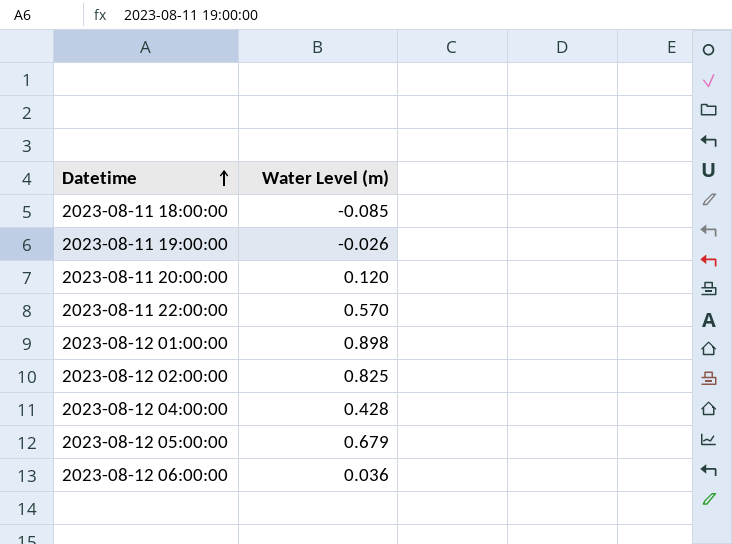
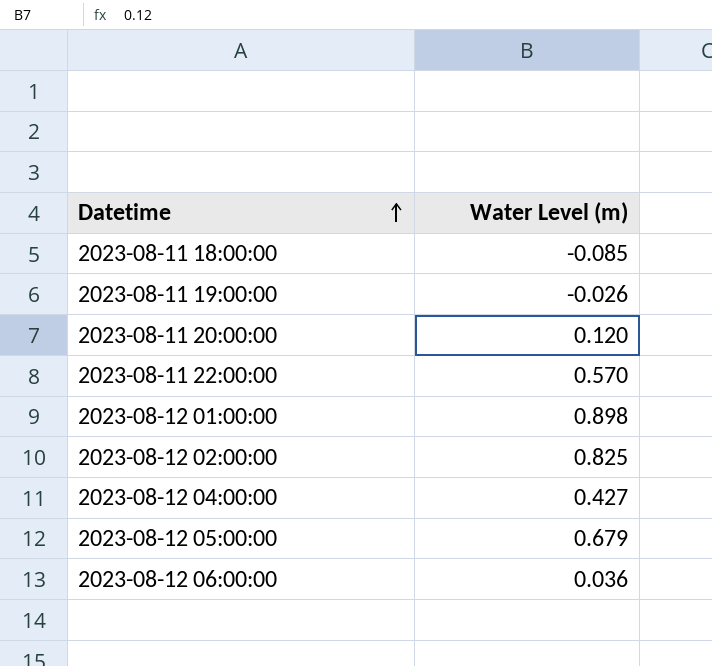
2023-08-12 04:00:00 | Water Level (m): 0.428 -> 0.427

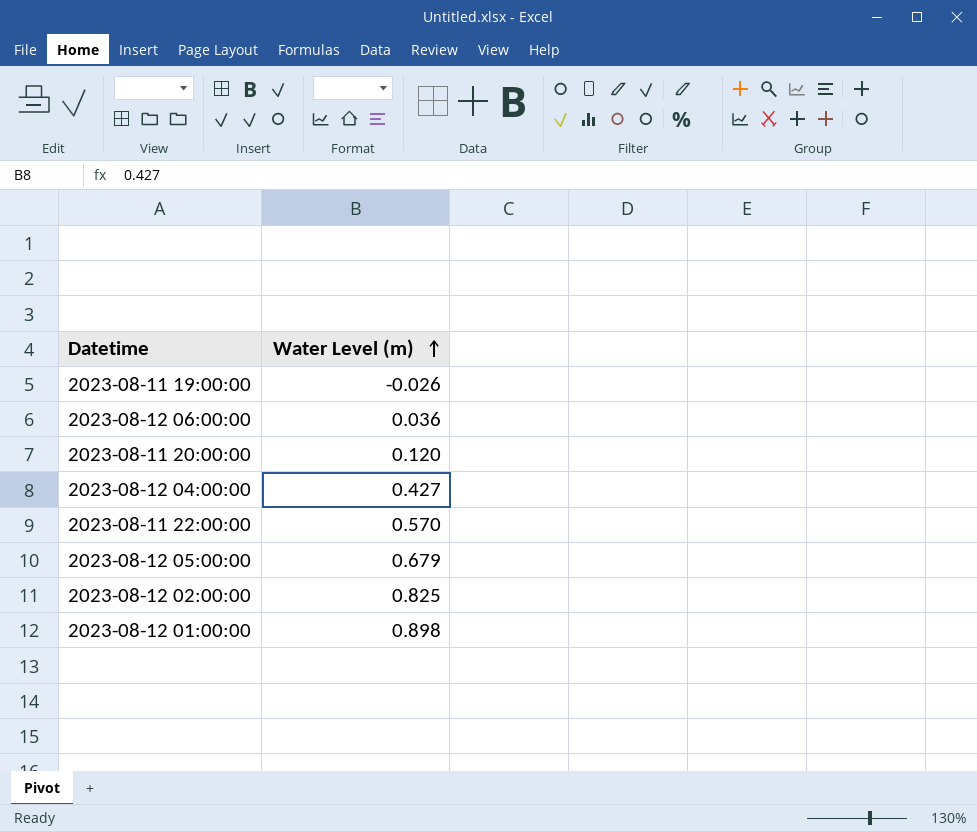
row order: Datetime ascending -> Water Level (m) ascending
row 2023-08-11 18:00:00: -0.085 -> none

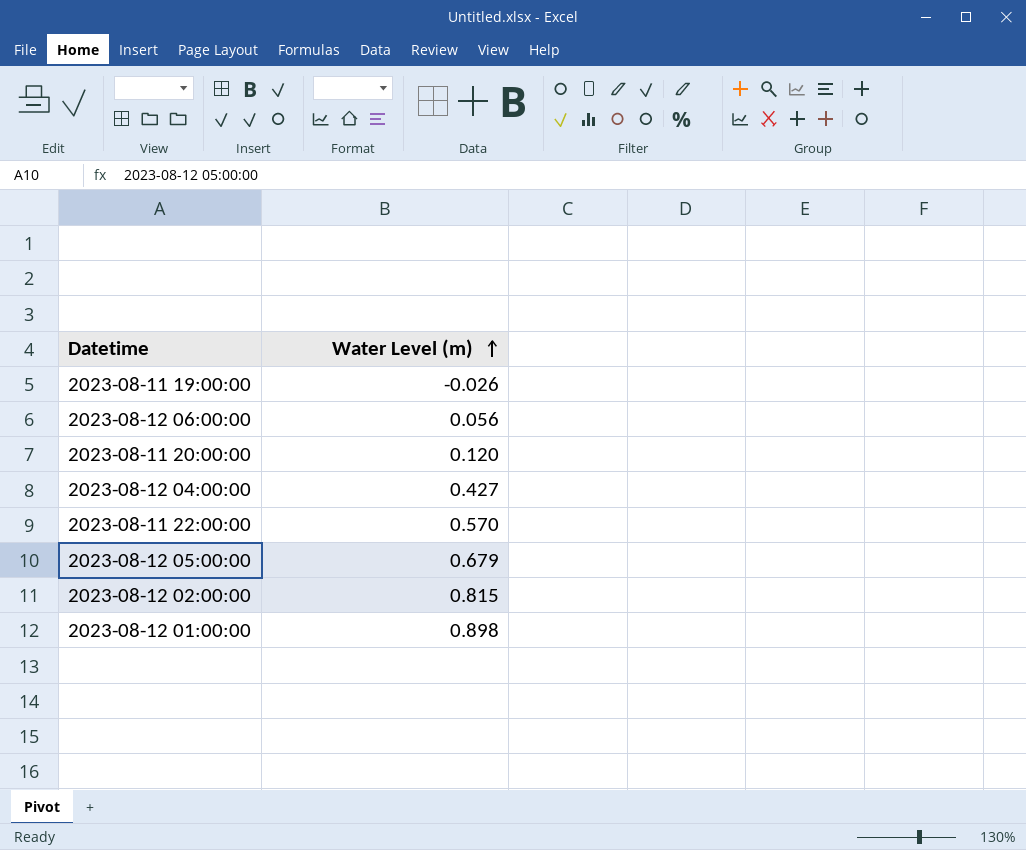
2023-08-12 06:00:00 | Water Level (m): 0.036 -> 0.056
2023-08-12 02:00:00 | Water Level (m): 0.825 -> 0.815

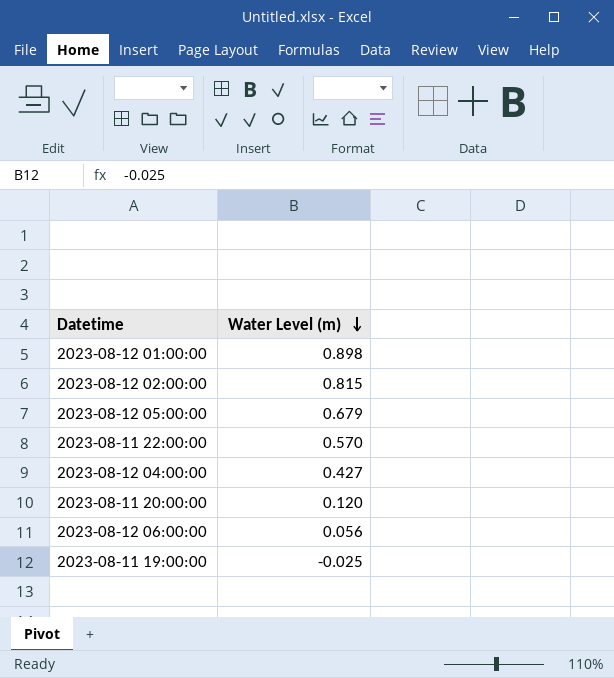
row order: Water Level (m) ascending -> Water Level (m) descending
2023-08-11 19:00:00 | Water Level (m): -0.026 -> -0.025

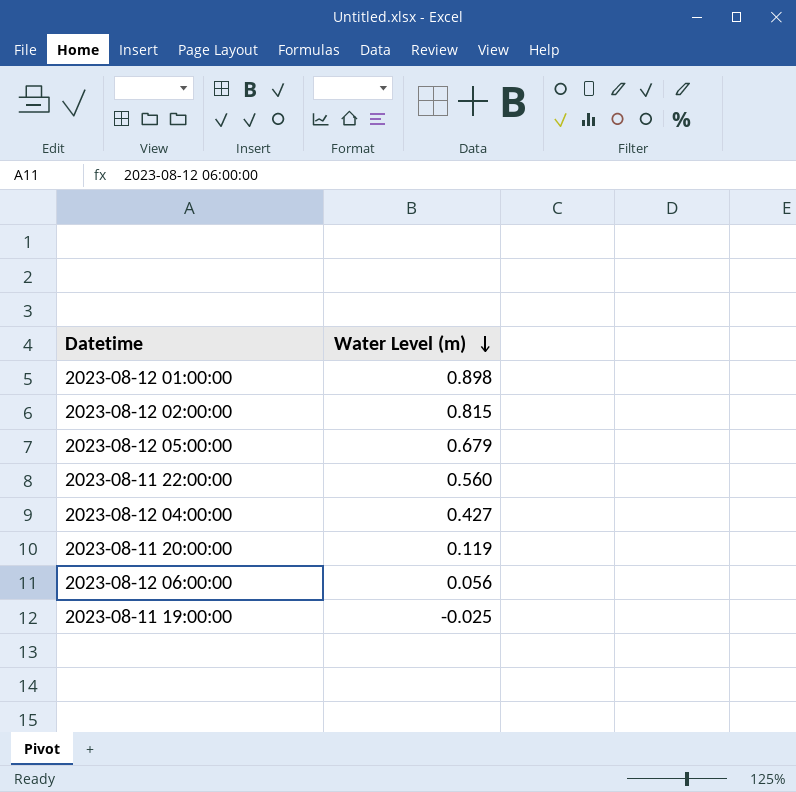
2023-08-11 22:00:00 | Water Level (m): 0.570 -> 0.560
2023-08-11 20:00:00 | Water Level (m): 0.120 -> 0.119

